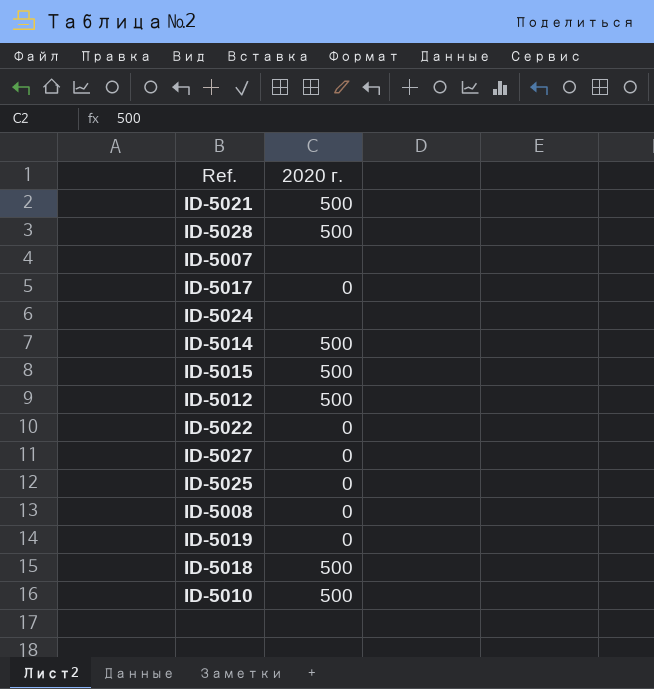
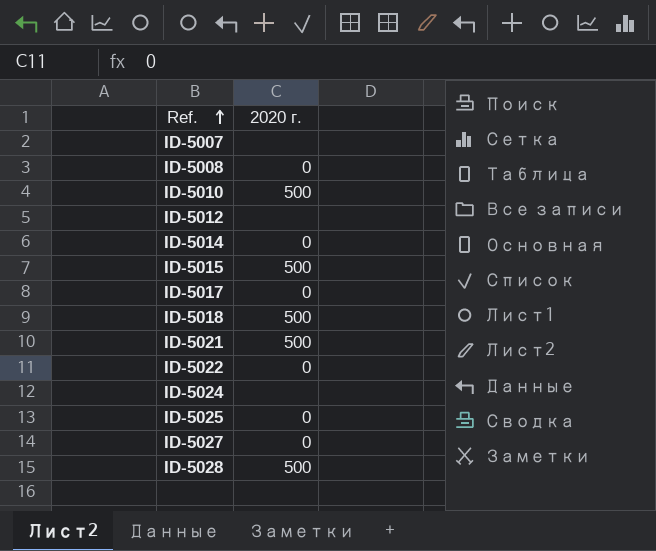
row order: none -> Ref. ascending
row ID-5019: 0 -> none
ID-5012 | 2020 г.: 500 -> none
ID-5014 | 2020 г.: 500 -> 0

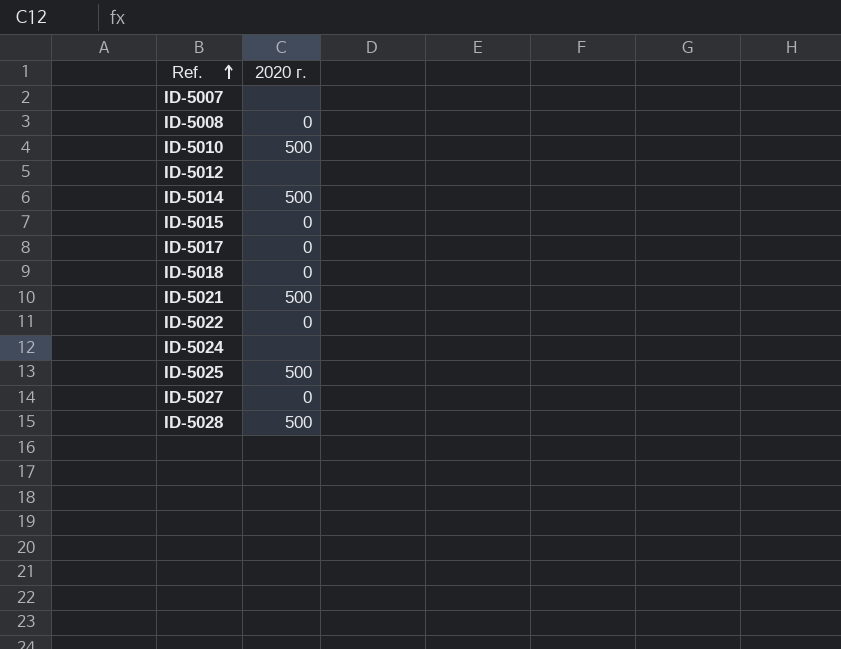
ID-5014 | 2020 г.: 0 -> 500
ID-5015 | 2020 г.: 500 -> 0
ID-5018 | 2020 г.: 500 -> 0
ID-5025 | 2020 г.: 0 -> 500

